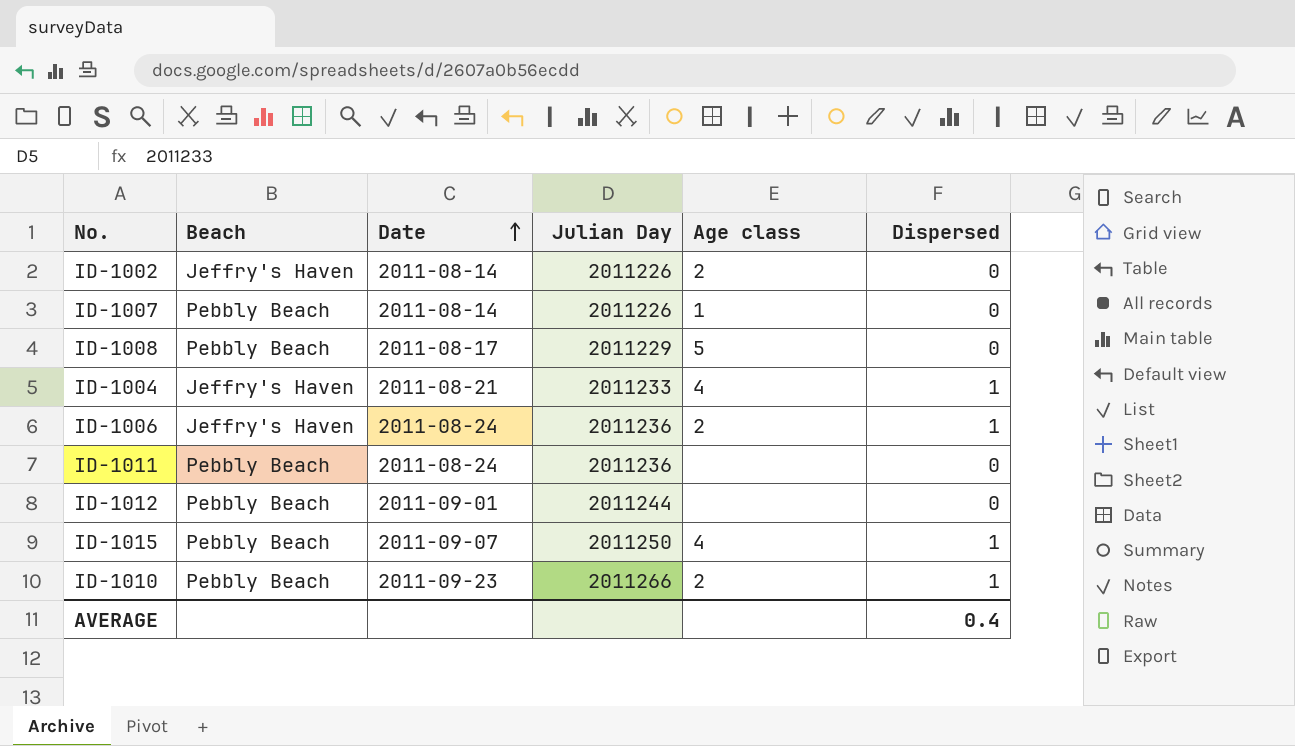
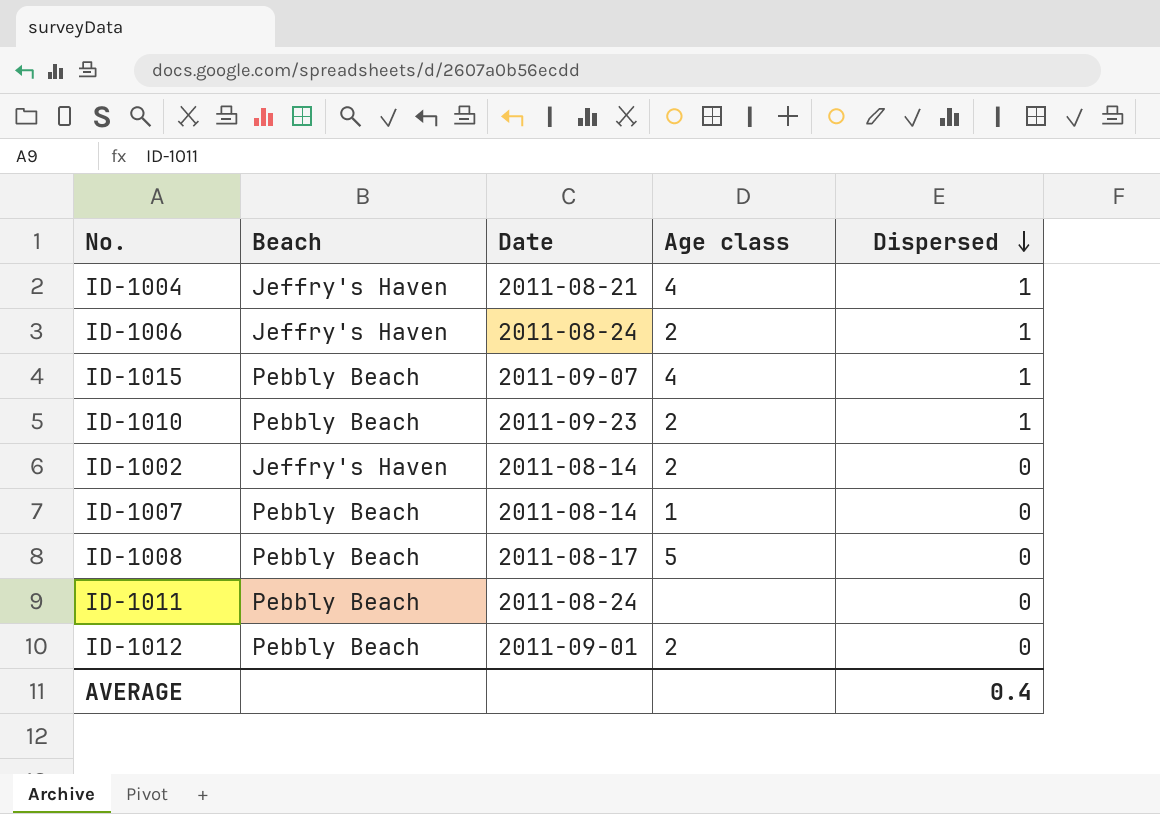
row order: Date ascending -> Dispersed descending
column Julian Day | position: 4 -> none
ID-1012 | Age class: none -> 2

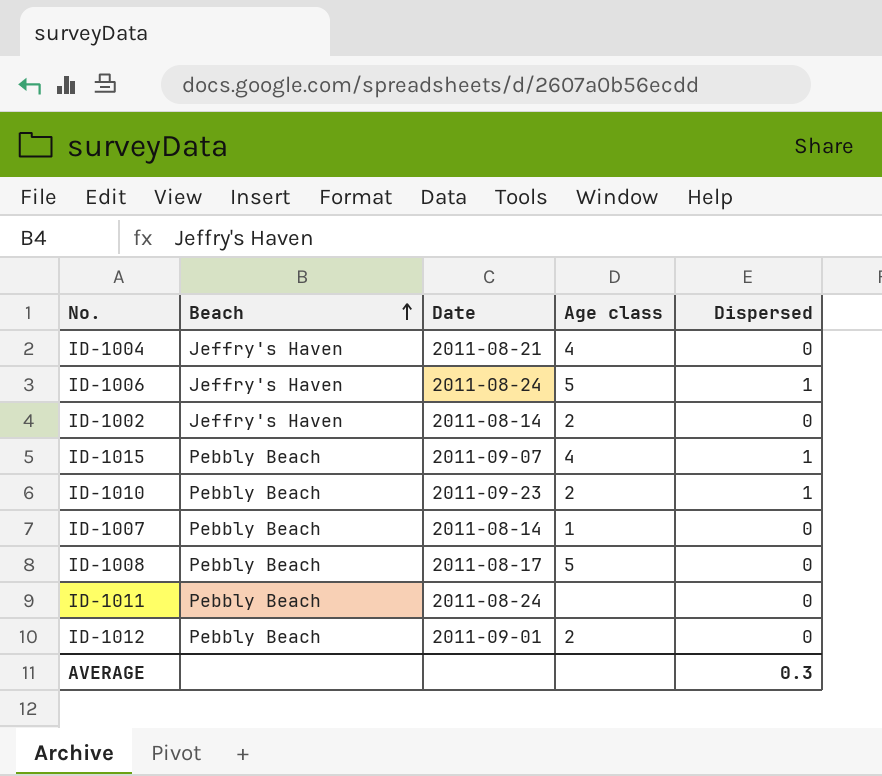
row order: Dispersed descending -> Beach ascending
ID-1004 | Dispersed: 1 -> 0
ID-1006 | Age class: 2 -> 5
AVERAGE | Dispersed: 0.4 -> 0.3

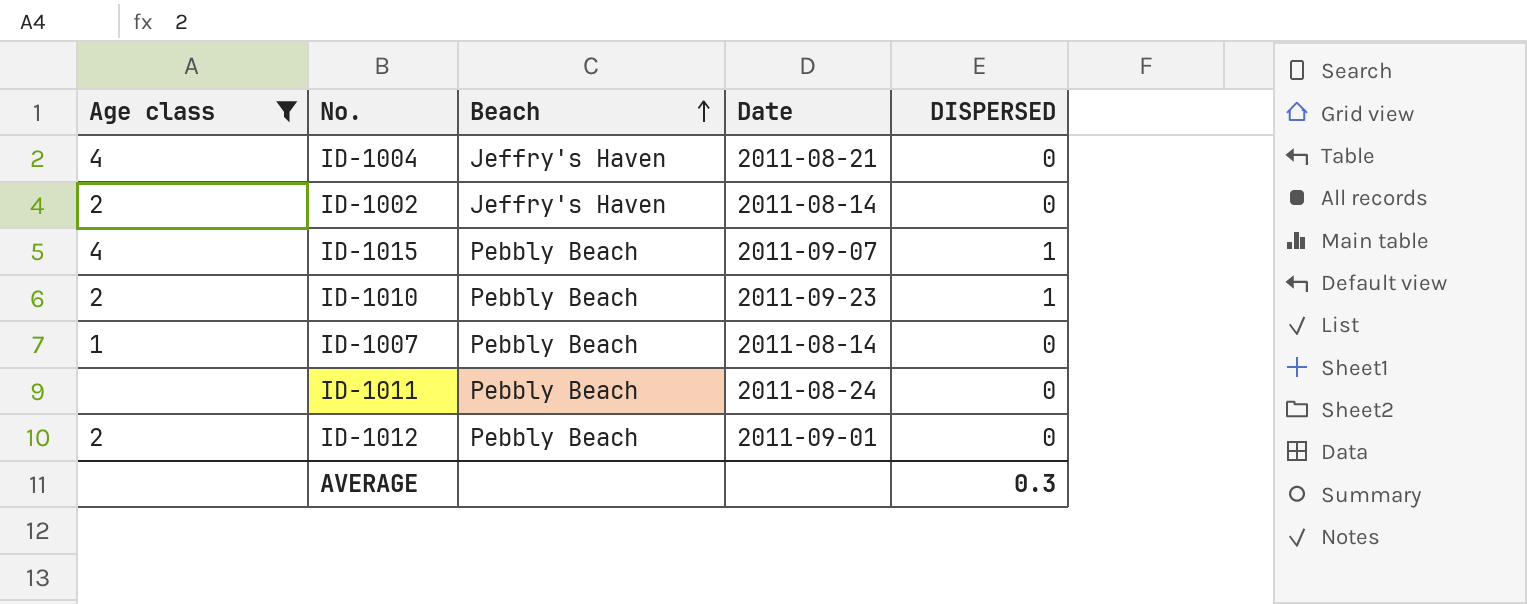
filter: none -> Age class != 5
column Age class | position: 4 -> 1
column name: Dispersed -> DISPERSED

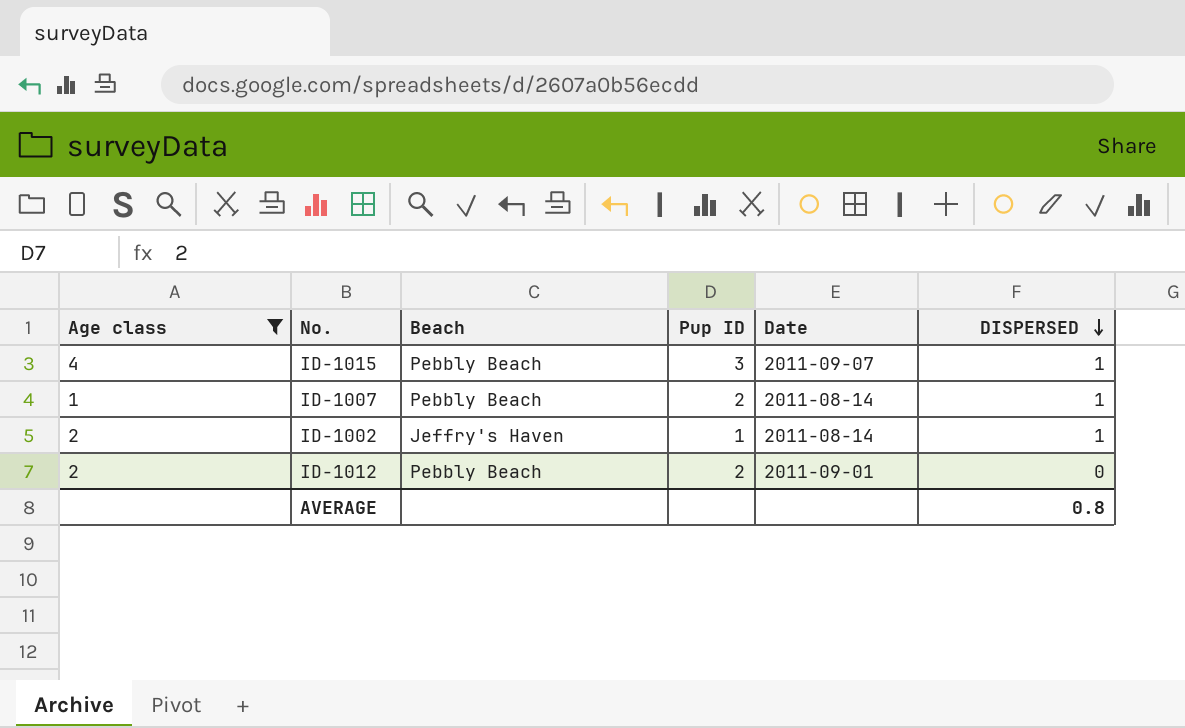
row order: Beach ascending -> DISPERSED descending
column Pup ID | position: none -> 4
row ID-1004: 4 | Jeffry's Haven | 2011-08-21 | 0 -> none
row ID-1010: 2 | Pebbly Beach | 2011-09-23 | 1 -> none
row ID-1011: none | Pebbly Beach | 2011-08-24 | 0 -> none
ID-1007 | DISPERSED: 0 -> 1
ID-1002 | DISPERSED: 0 -> 1
AVERAGE | DISPERSED: 0.3 -> 0.8

